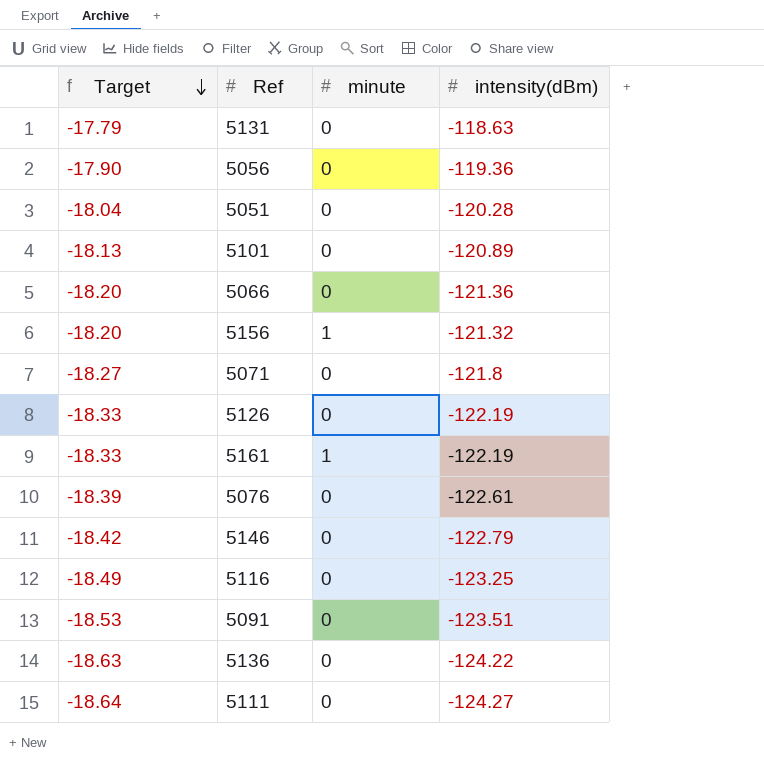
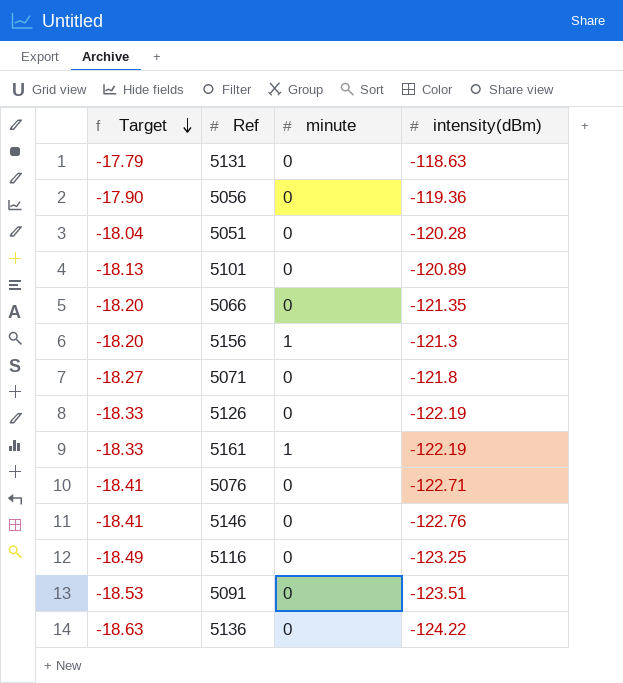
row 5111: -18.64 | 0 | -124.27 -> none
5066 | intensity(dBm): -121.36 -> -121.35
5156 | intensity(dBm): -121.32 -> -121.3
5076 | Target: -18.39 -> -18.41
5076 | intensity(dBm): -122.61 -> -122.71
5146 | Target: -18.42 -> -18.41
5146 | intensity(dBm): -122.79 -> -122.76

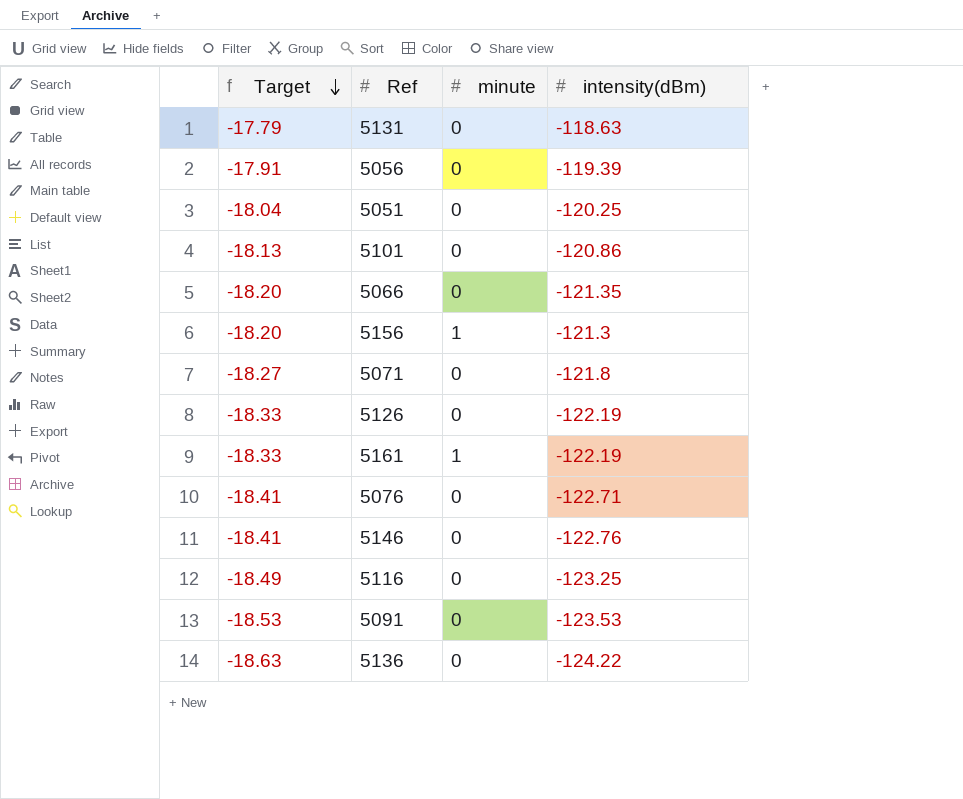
5056 | Target: -17.90 -> -17.91
5056 | intensity(dBm): -119.36 -> -119.39
5051 | intensity(dBm): -120.28 -> -120.25
5101 | intensity(dBm): -120.89 -> -120.86
5091 | intensity(dBm): -123.51 -> -123.53

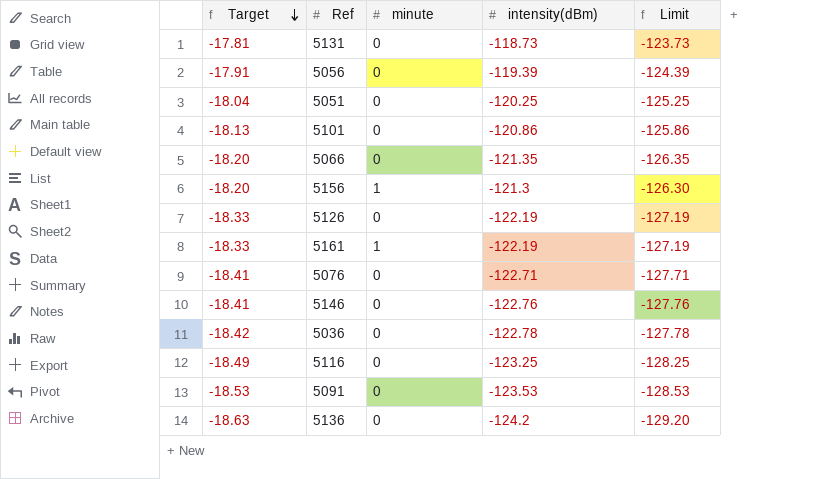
column Limit | formula: none -> [intensity(dBm)] - 5
row 5071: -18.27 | 0 | -121.8 -> none
5131 | Target: -17.79 -> -17.81
5131 | intensity(dBm): -118.63 -> -118.73
row 5036: none -> -18.42 | 0 | -122.78 | -127.78
5136 | intensity(dBm): -124.22 -> -124.2

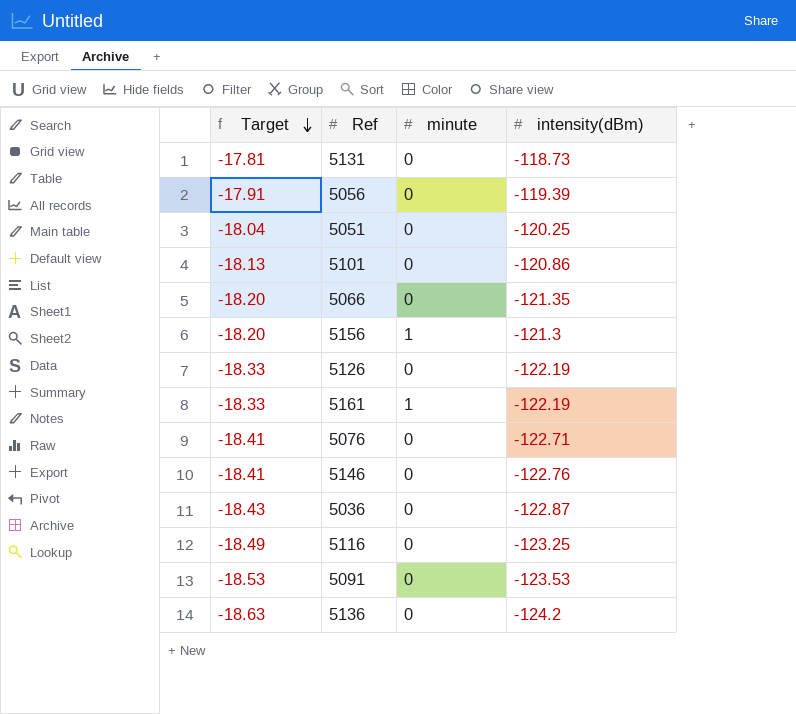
column Limit | formula: [intensity(dBm)] - 5 -> none
5036 | Target: -18.42 -> -18.43
5036 | intensity(dBm): -122.78 -> -122.87

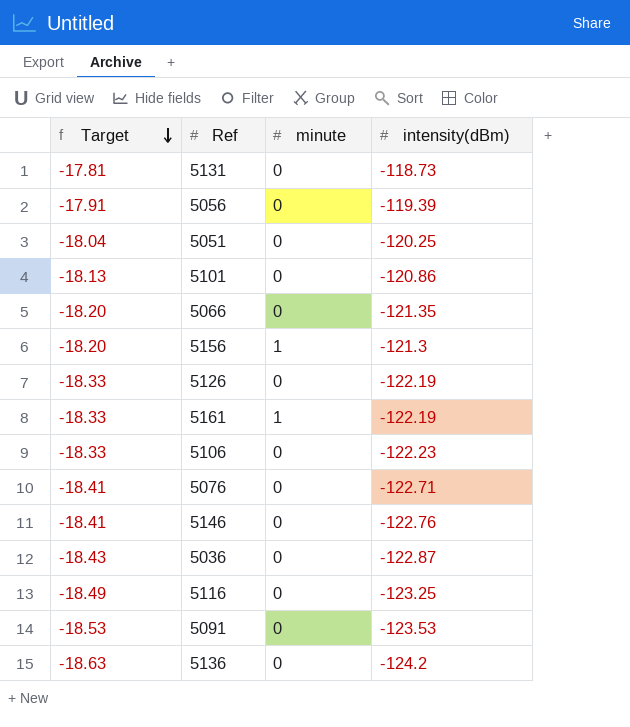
row 5106: none -> -18.33 | 0 | -122.23

